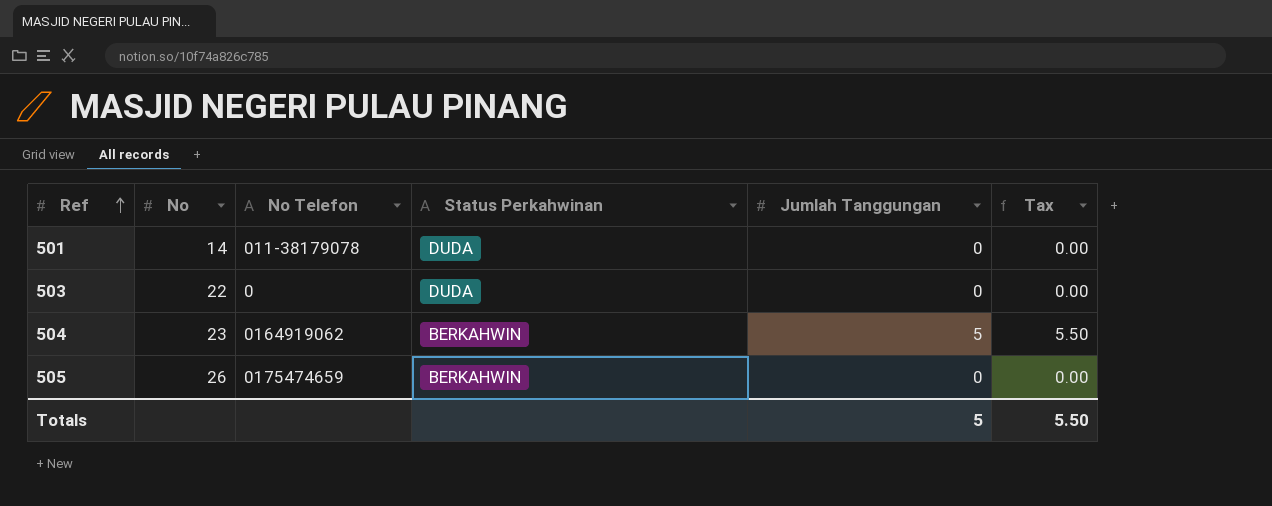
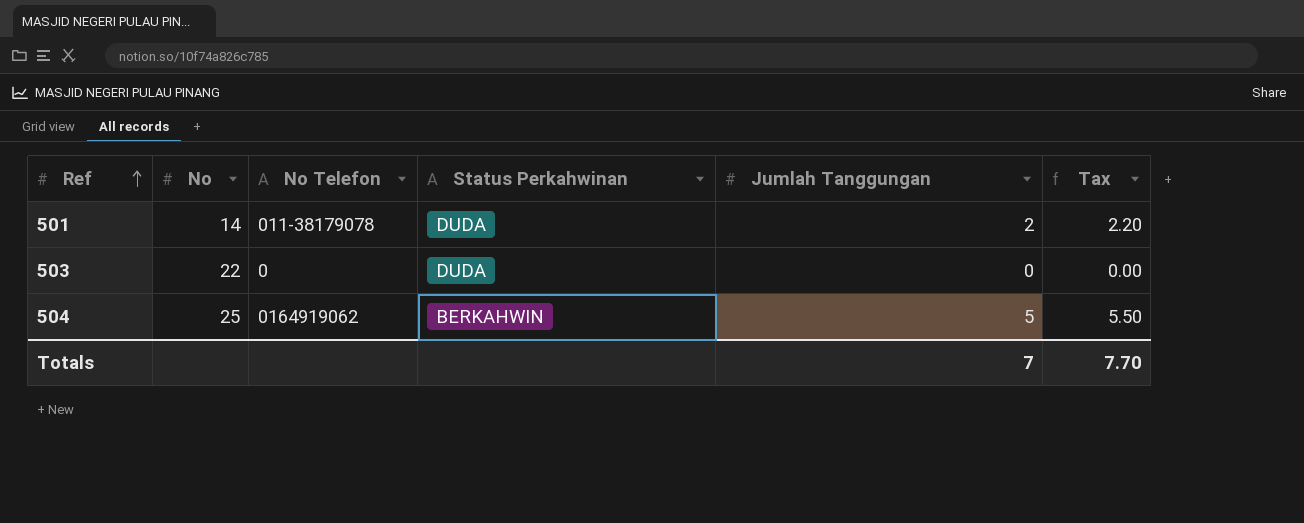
row 505: 26 | 0175474659 | BERKAHWIN | 0 | 0.00 -> none
501 | Jumlah Tanggungan: 0 -> 2
501 | Tax: 0.00 -> 2.20
504 | No: 23 -> 25
Totals | Jumlah Tanggungan: 5 -> 7
Totals | Tax: 5.50 -> 7.70

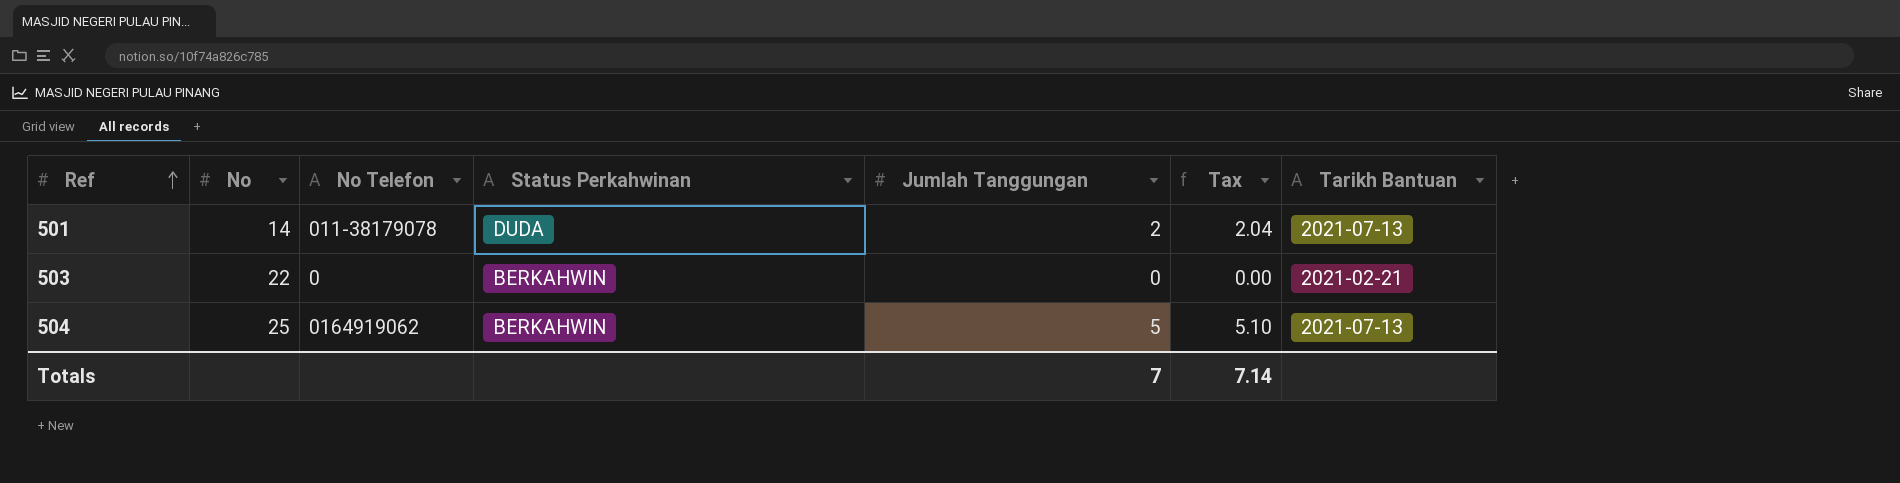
column Tax | formula: [Jumlah Tanggungan] * 1.1 -> [Jumlah Tanggungan] * 1.02
column Tarikh Bantuan | position: none -> 7
503 | Status Perkahwinan: DUDA -> BERKAHWIN
Totals | Tax: 7.70 -> 7.14

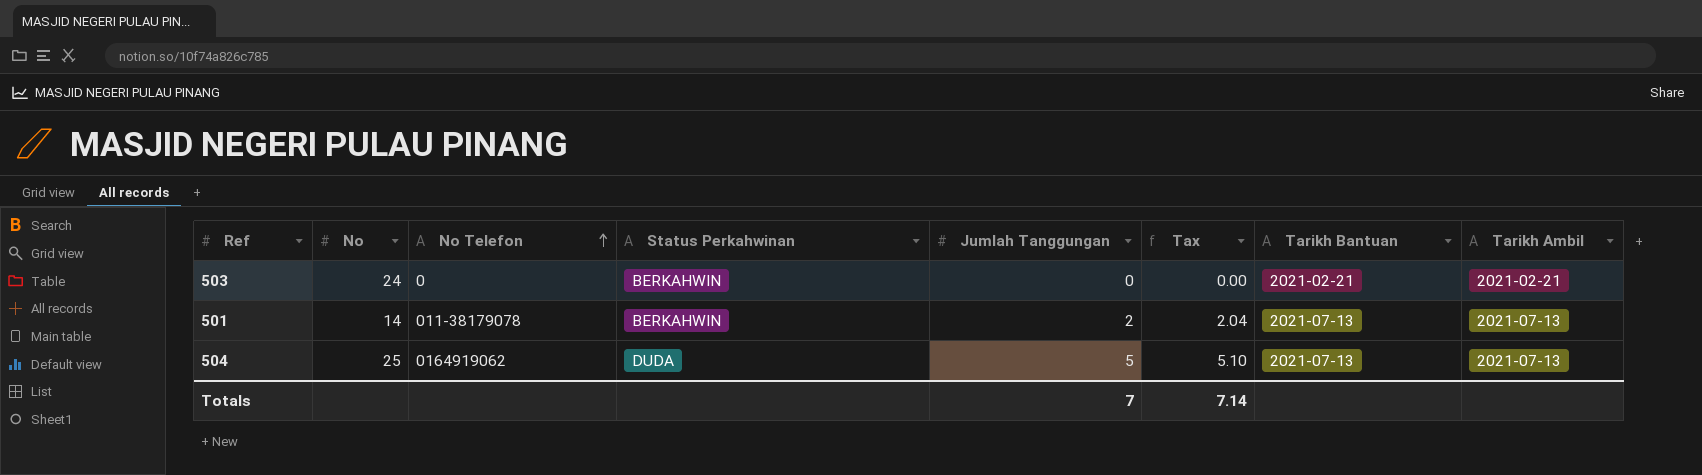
row order: Ref ascending -> No Telefon ascending
column Tarikh Ambil | position: none -> 8
503 | No: 22 -> 24
501 | Status Perkahwinan: DUDA -> BERKAHWIN
504 | Status Perkahwinan: BERKAHWIN -> DUDA

